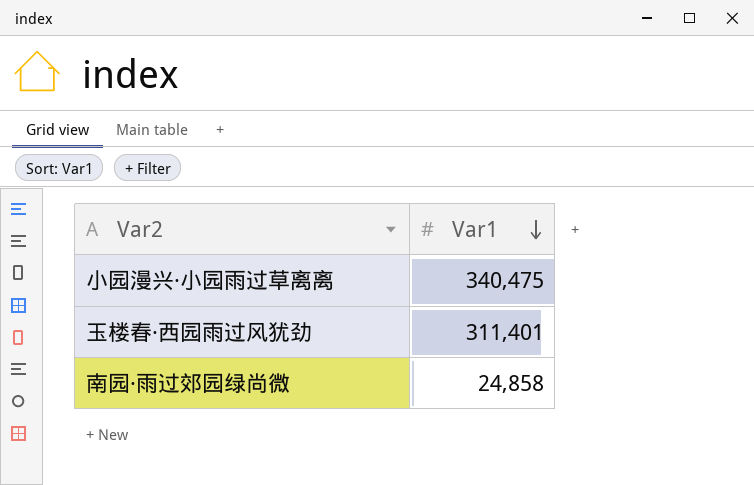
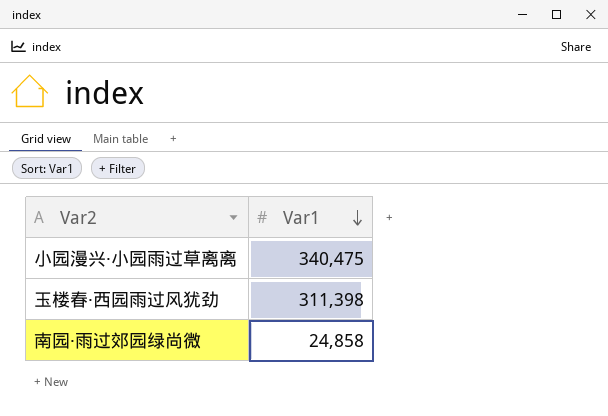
玉楼春·西园雨过风犹劲 | Var1: 311,401 -> 311,398

